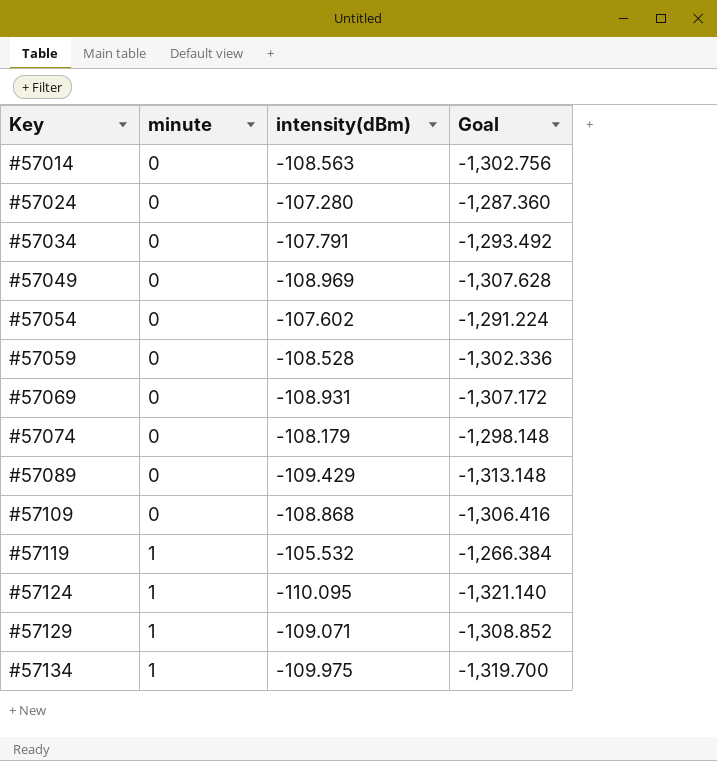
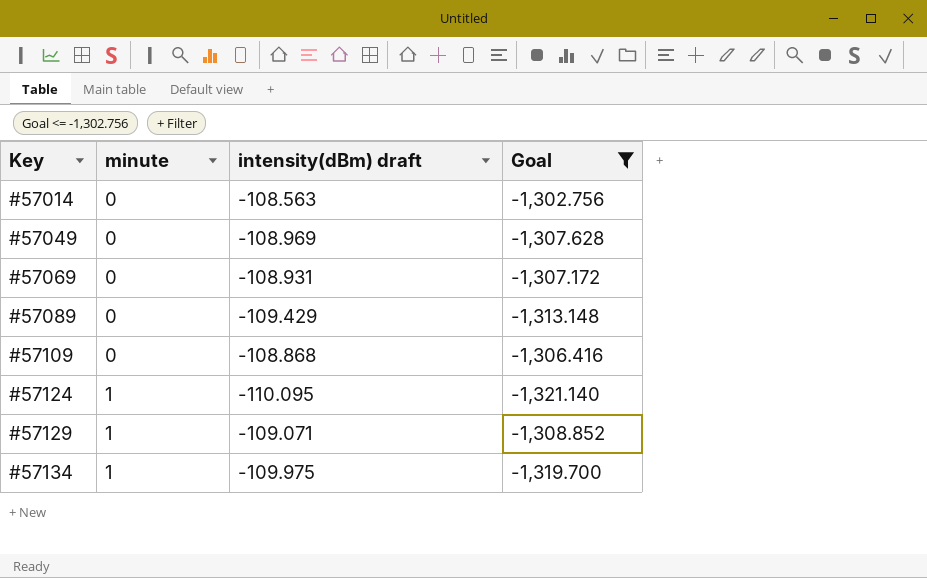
filter: none -> Goal <= -1,302.756
column name: intensity(dBm) -> intensity(dBm) draft

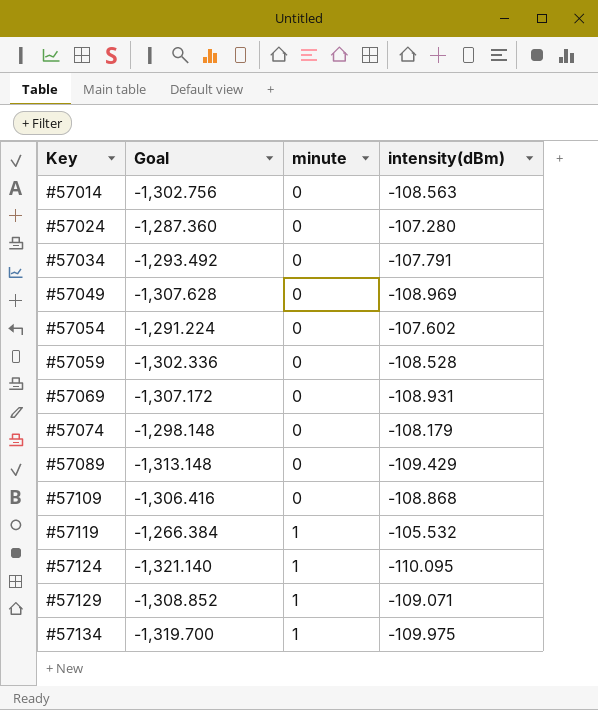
filter: Goal <= -1,302.756 -> none
column Goal | position: 4 -> 2
column name: intensity(dBm) draft -> intensity(dBm)

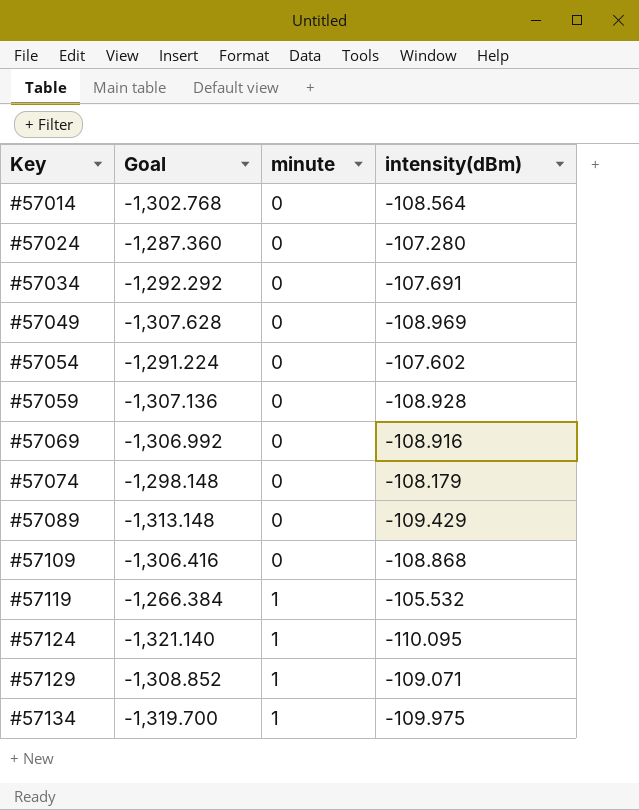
#57014 | Goal: -1,302.756 -> -1,302.768
#57014 | intensity(dBm): -108.563 -> -108.564
#57034 | Goal: -1,293.492 -> -1,292.292
#57034 | intensity(dBm): -107.791 -> -107.691
#57059 | Goal: -1,302.336 -> -1,307.136
#57059 | intensity(dBm): -108.528 -> -108.928
#57069 | Goal: -1,307.172 -> -1,306.992
#57069 | intensity(dBm): -108.931 -> -108.916

